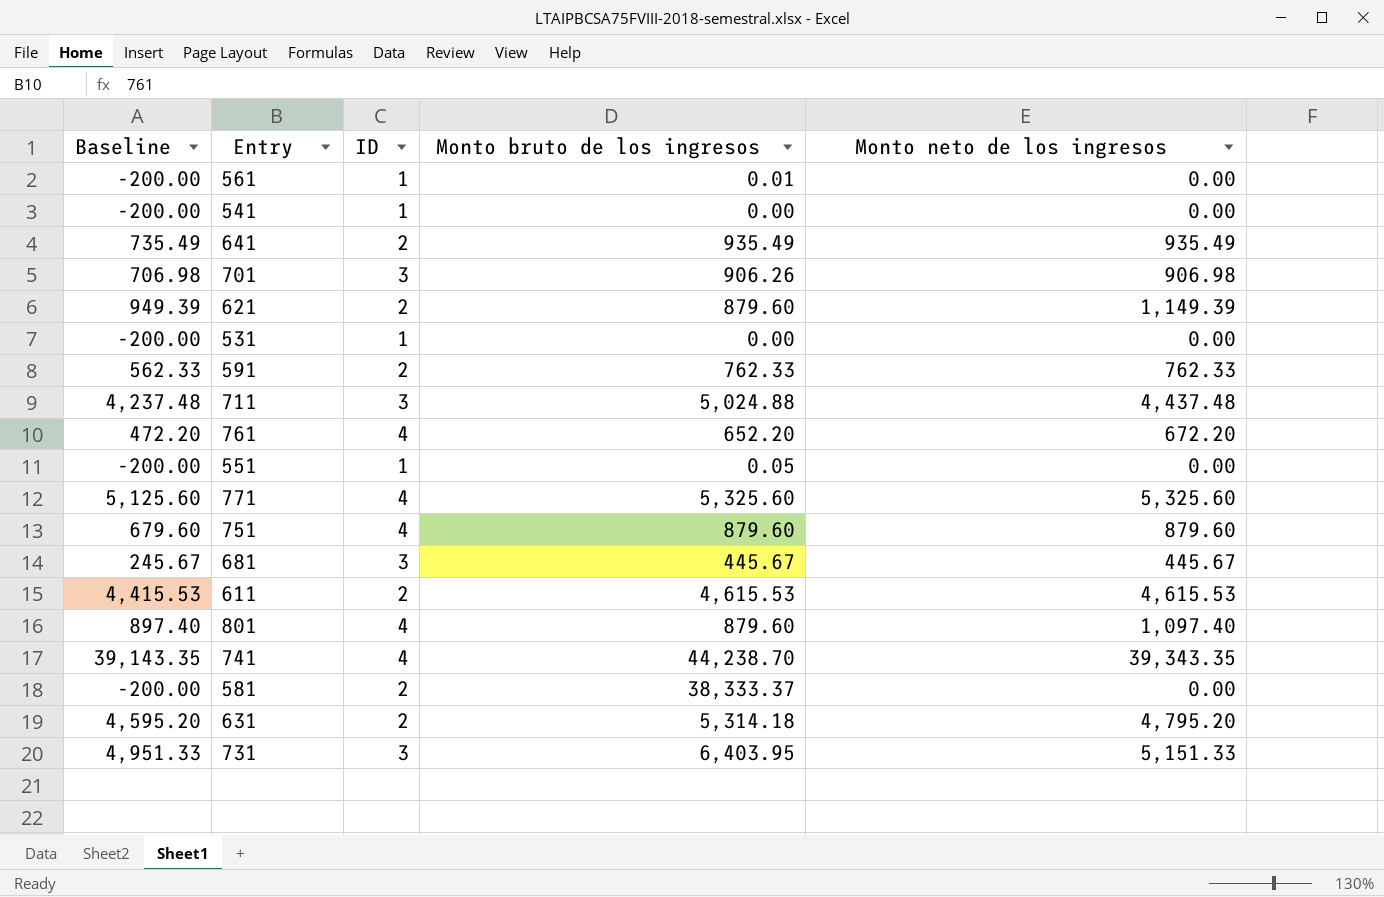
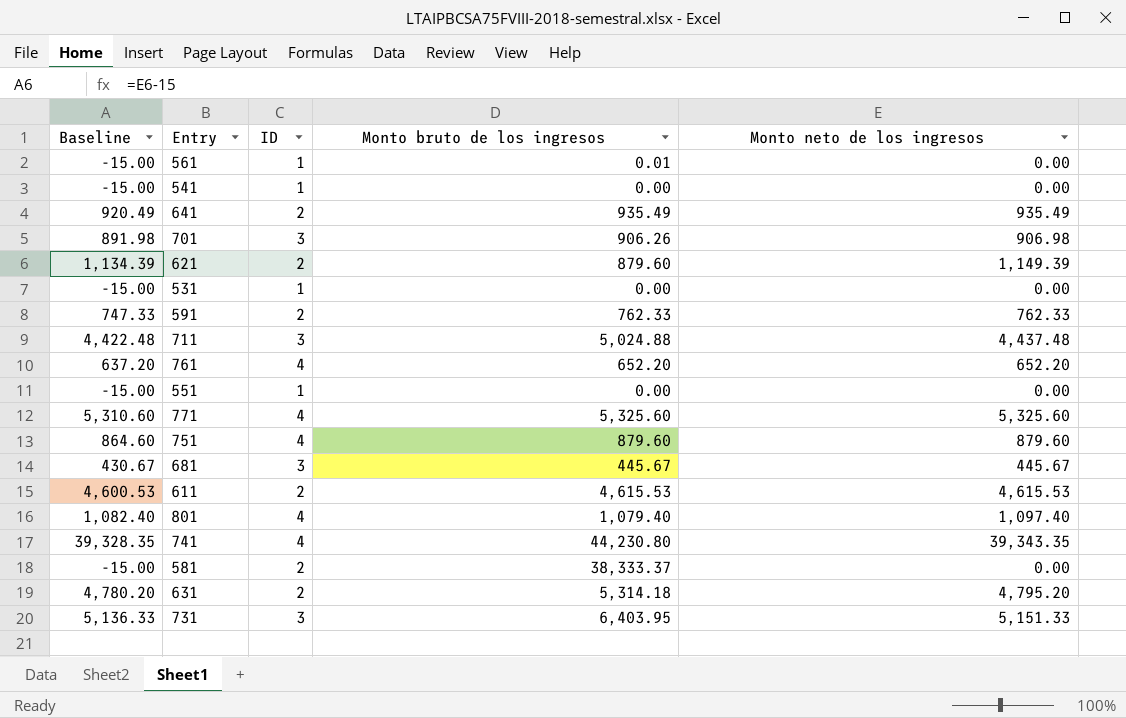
column Baseline | formula: [Monto neto de los ingresos] - 200 -> [Monto neto de los ingresos] - 15
761 | Monto neto de los ingresos: 672.20 -> 652.20
551 | Monto bruto de los ingresos: 0.05 -> 0.00
801 | Monto bruto de los ingresos: 879.60 -> 1,079.40
741 | Monto bruto de los ingresos: 44,238.70 -> 44,230.80

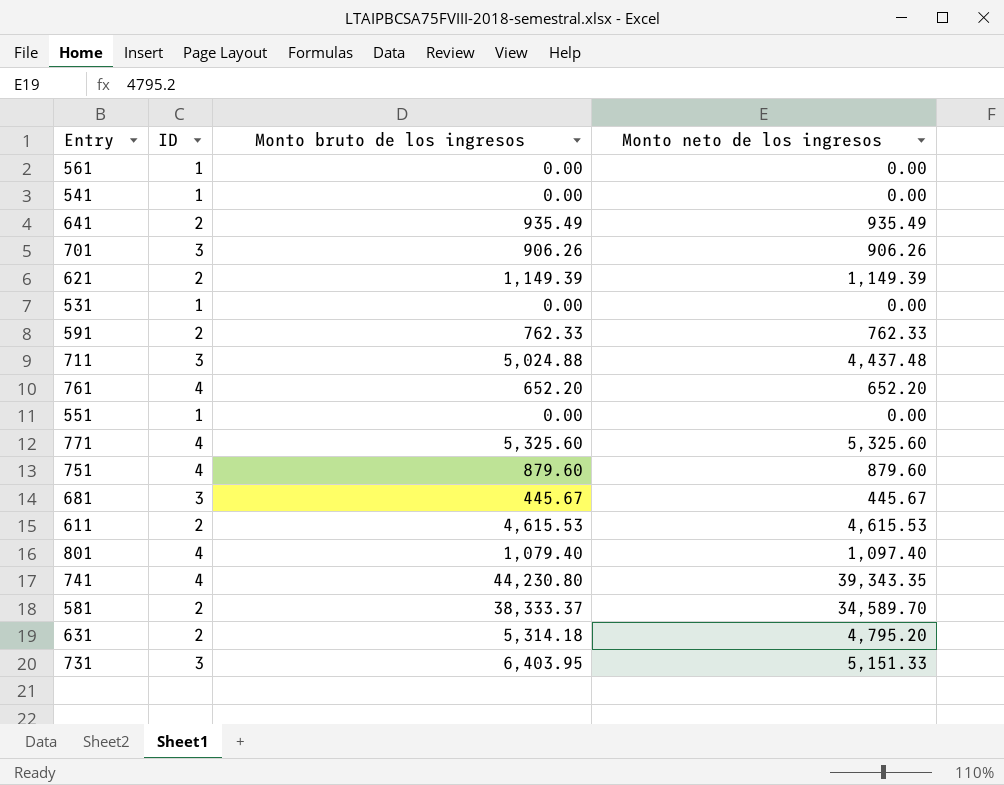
column Baseline | formula: [Monto neto de los ingresos] - 15 -> none
561 | Monto bruto de los ingresos: 0.01 -> 0.00
701 | Monto neto de los ingresos: 906.98 -> 906.26
621 | Monto bruto de los ingresos: 879.60 -> 1,149.39
581 | Monto neto de los ingresos: 0.00 -> 34,589.70

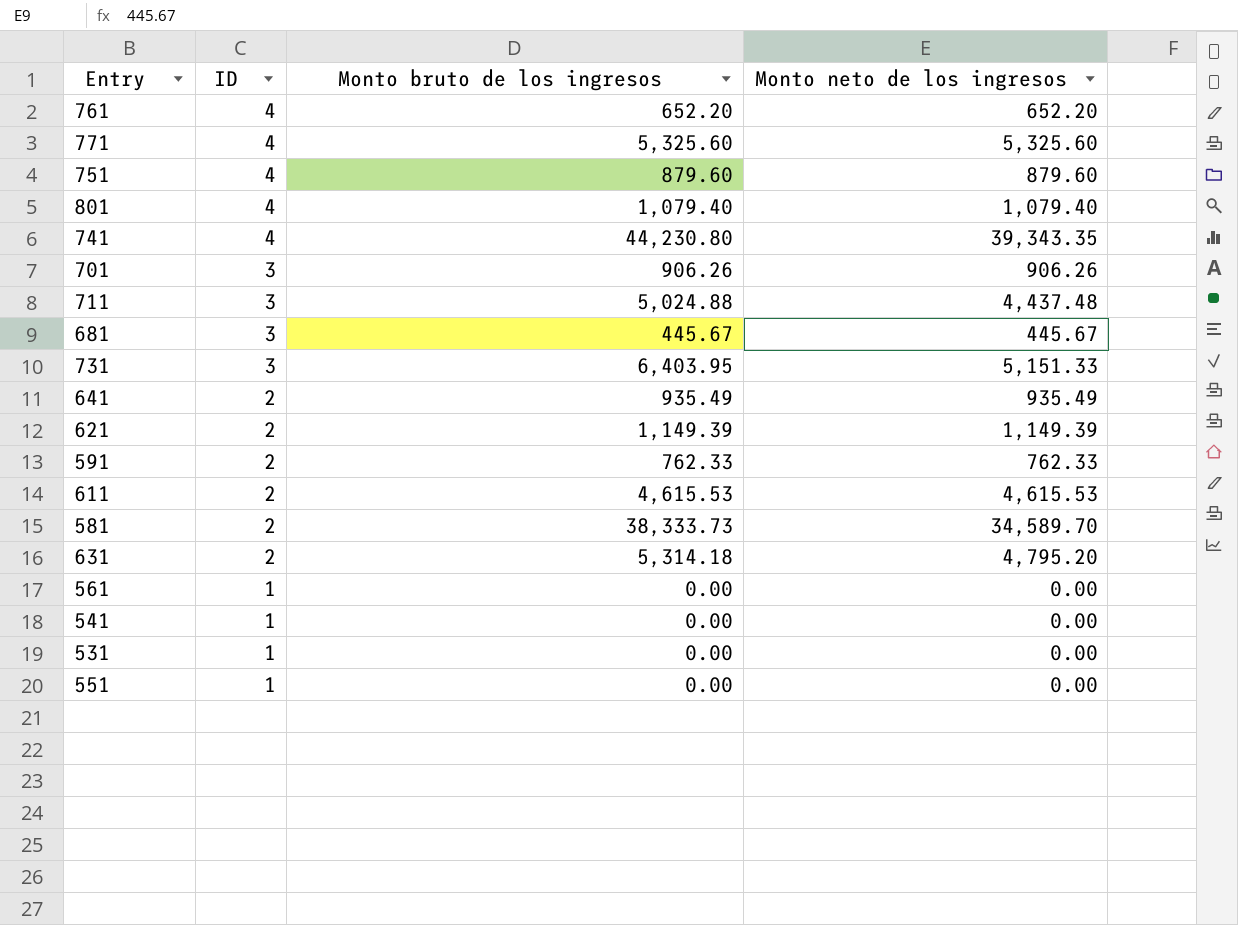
row order: none -> ID descending
801 | Monto neto de los ingresos: 1,097.40 -> 1,079.40
581 | Monto bruto de los ingresos: 38,333.37 -> 38,333.73

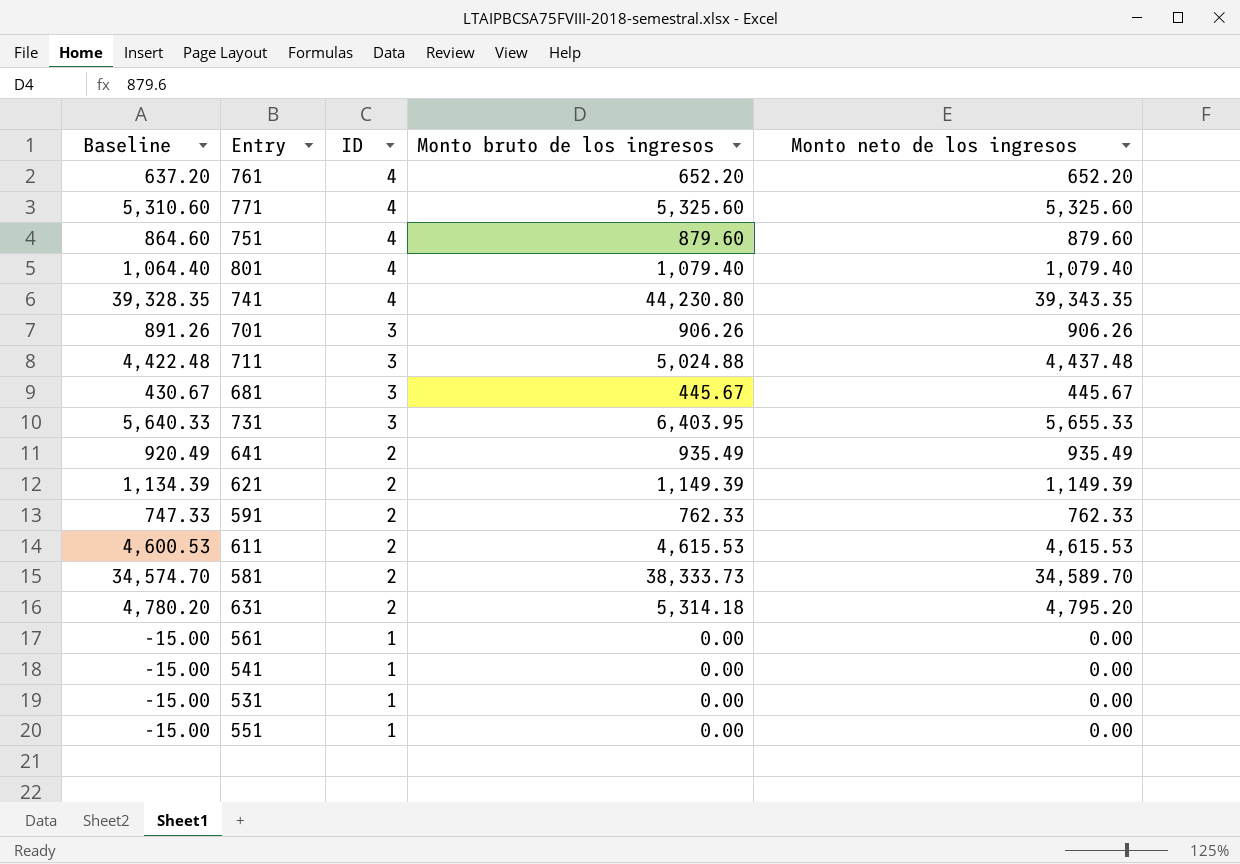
column Baseline | formula: none -> [Monto neto de los ingresos] - 15
731 | Monto neto de los ingresos: 5,151.33 -> 5,655.33

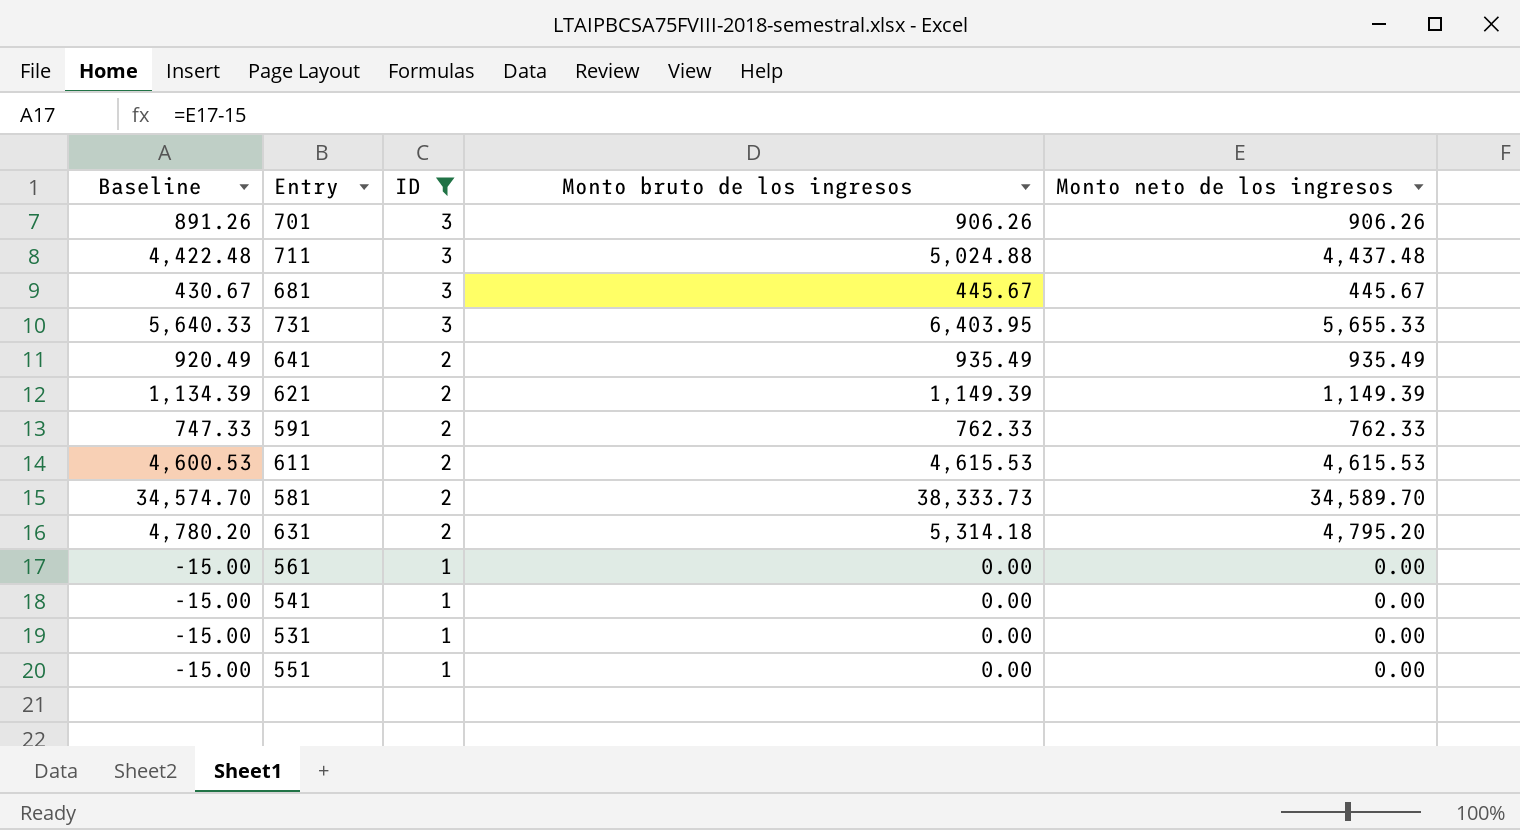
filter: none -> ID != 4

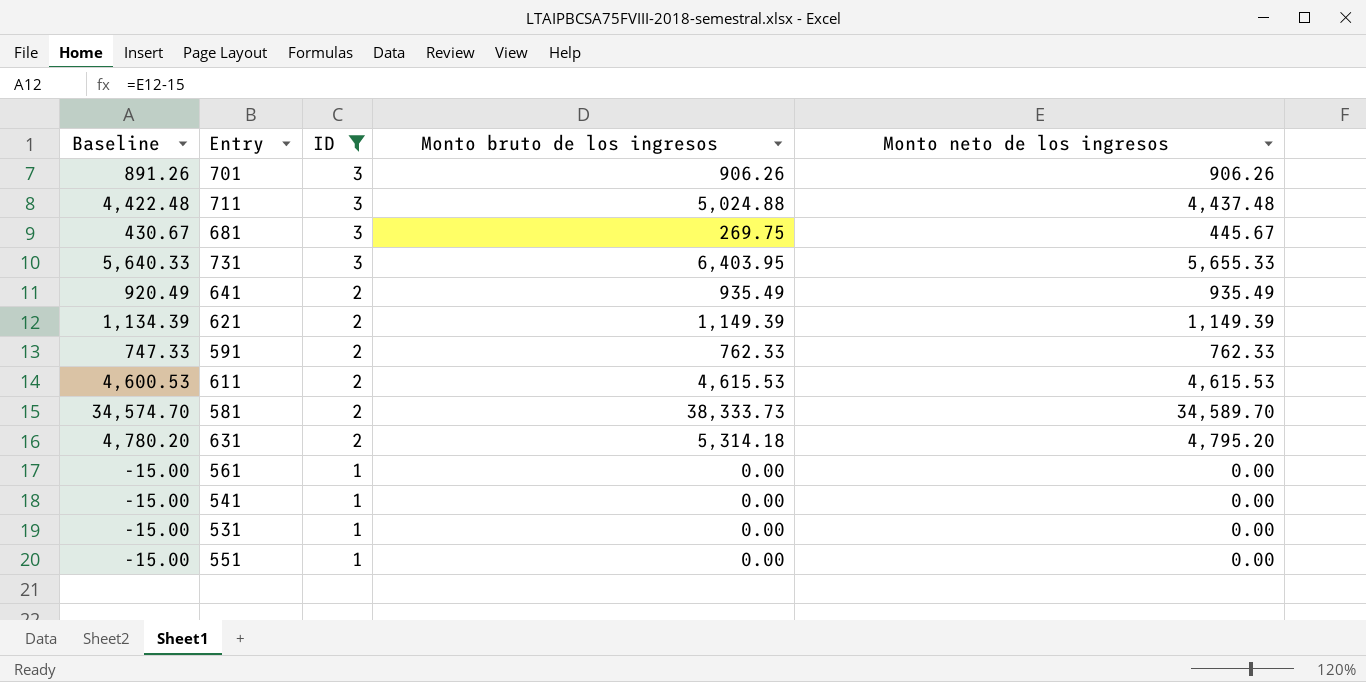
681 | Monto bruto de los ingresos: 445.67 -> 269.75

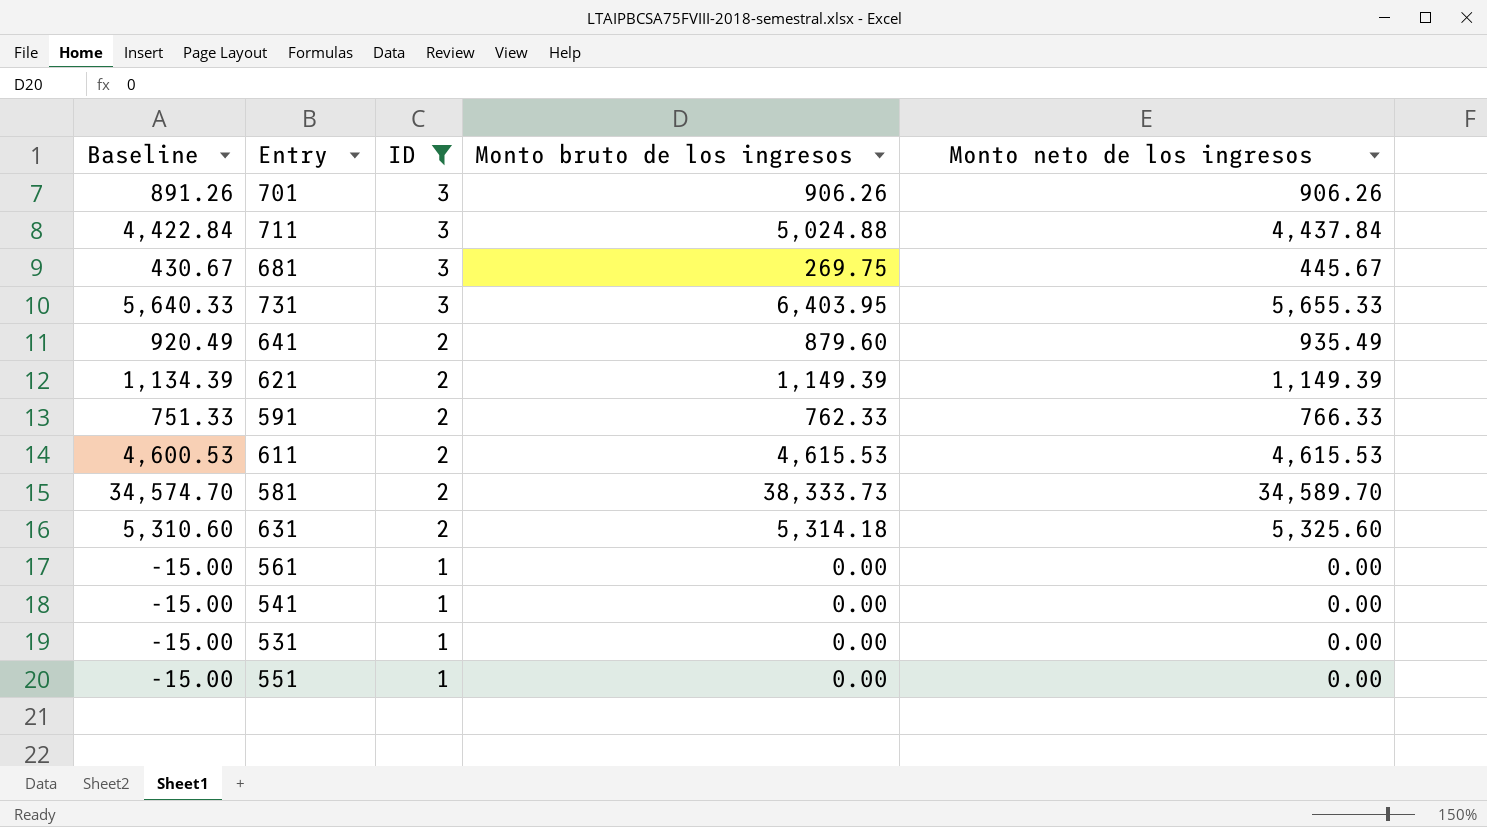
711 | Baseline: 4,422.48 -> 4,422.84
711 | Monto neto de los ingresos: 4,437.48 -> 4,437.84
641 | Monto bruto de los ingresos: 935.49 -> 879.60
591 | Baseline: 747.33 -> 751.33
591 | Monto neto de los ingresos: 762.33 -> 766.33
631 | Baseline: 4,780.20 -> 5,310.60
631 | Monto neto de los ingresos: 4,795.20 -> 5,325.60

